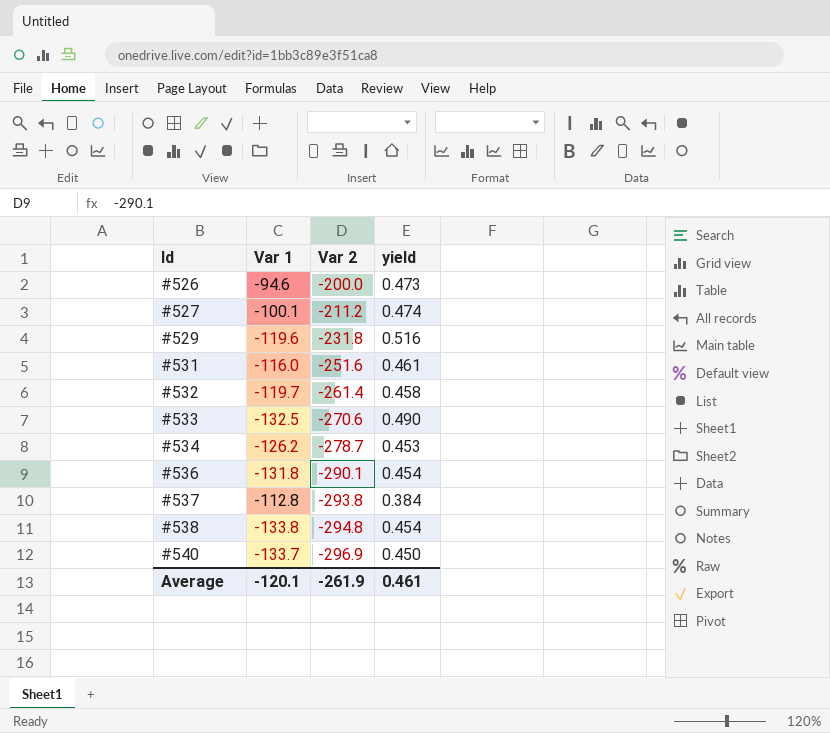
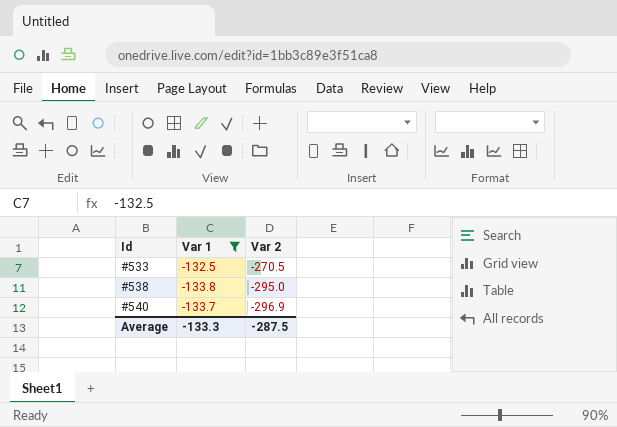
filter: none -> Var 1 <= -132.5
column yield | formula: [Var 1] / [Var 2] -> none
#533 | Var 2: -270.6 -> -270.5
#538 | Var 2: -294.8 -> -295.0
Average | Var 1: -120.1 -> -133.3
Average | Var 2: -261.9 -> -287.5

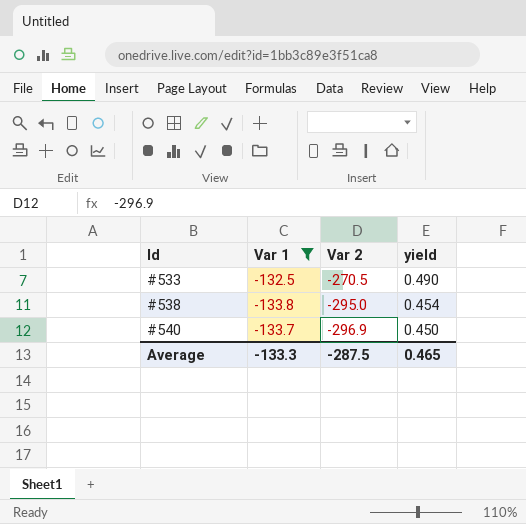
column yield | formula: none -> [Var 1] / [Var 2]

